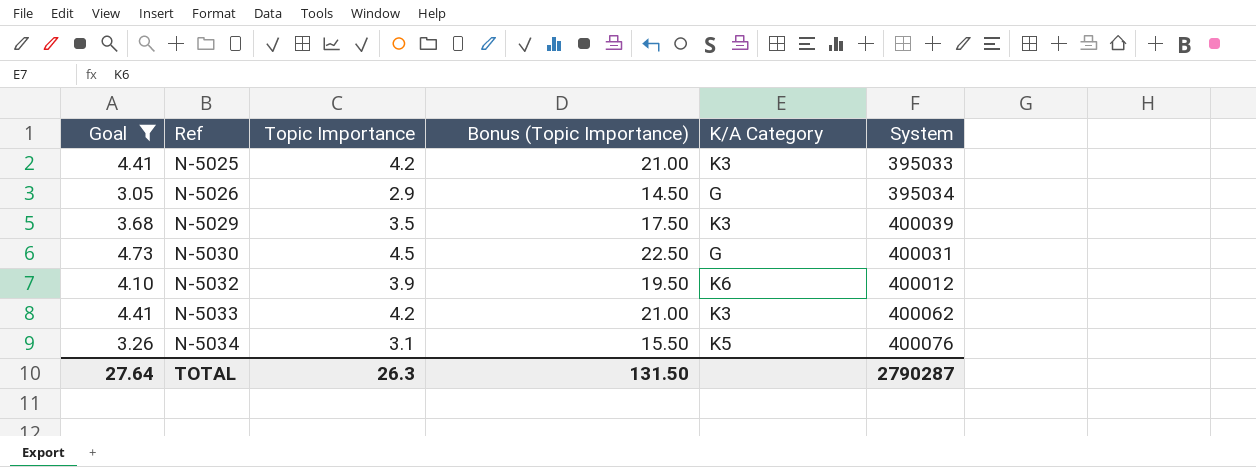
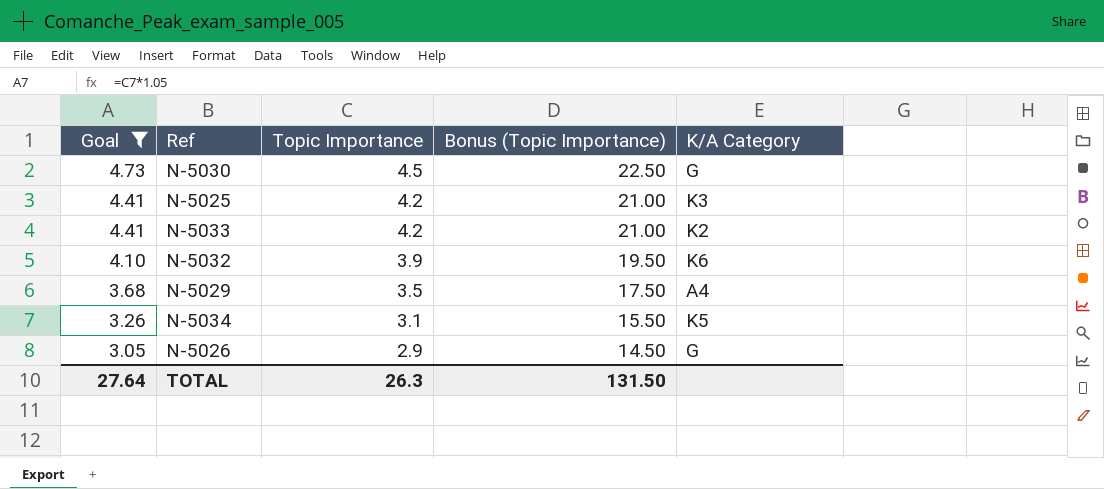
row order: Ref ascending -> Goal descending
column System | position: 6 -> none
N-5033 | K/A Category: K3 -> K2
N-5029 | K/A Category: K3 -> A4

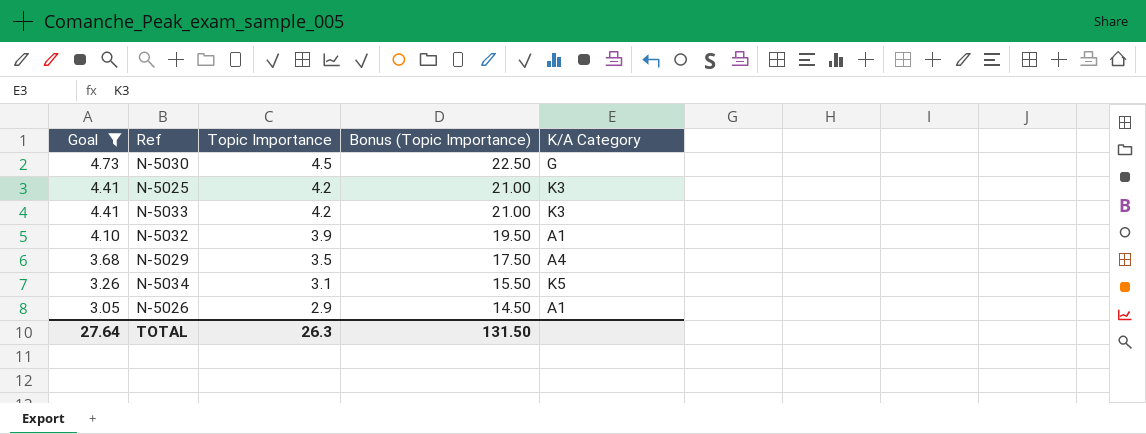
N-5033 | K/A Category: K2 -> K3
N-5032 | K/A Category: K6 -> A1
N-5026 | K/A Category: G -> A1

